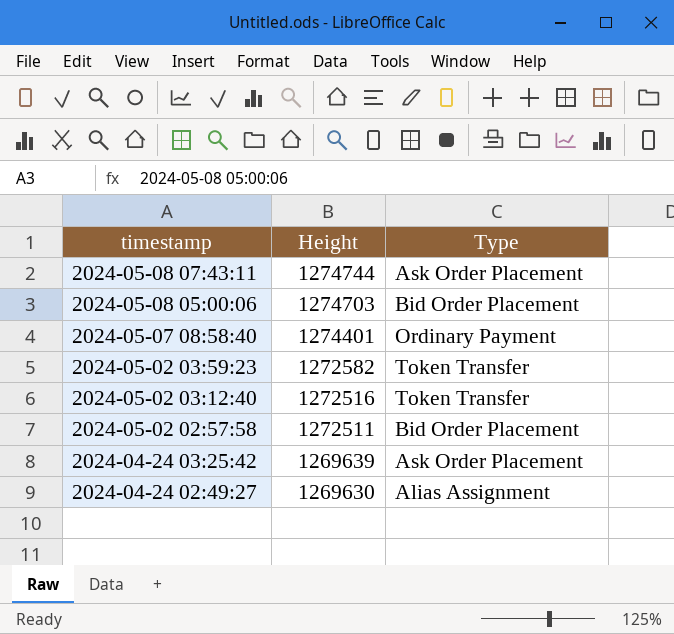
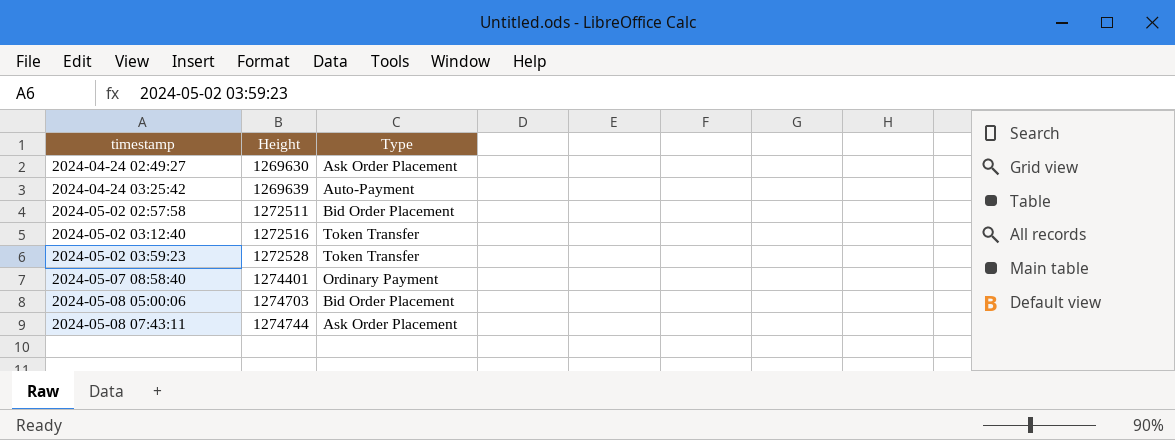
row order: timestamp descending -> timestamp ascending
2024-04-24 02:49:27 | Type: Alias Assignment -> Ask Order Placement
2024-04-24 03:25:42 | Type: Ask Order Placement -> Auto-Payment
2024-05-02 03:59:23 | Height: 1272582 -> 1272528

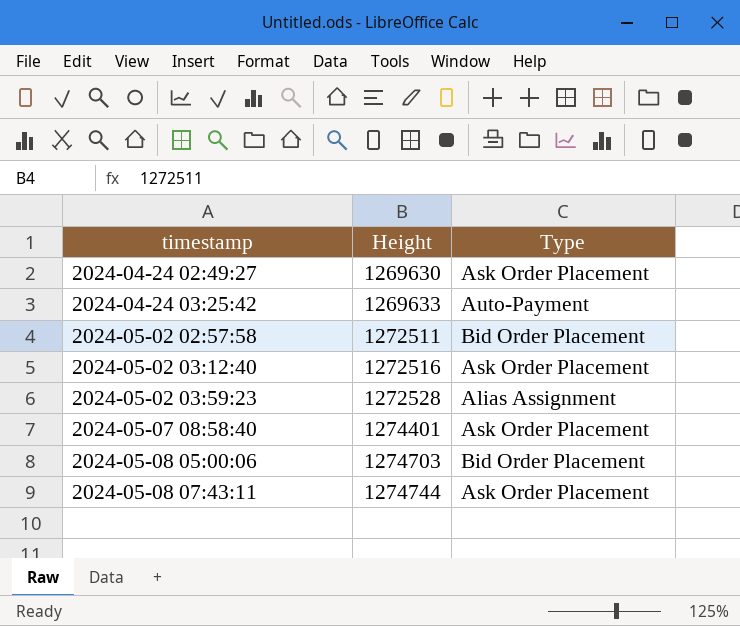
2024-04-24 03:25:42 | Height: 1269639 -> 1269633
2024-05-02 03:12:40 | Type: Token Transfer -> Ask Order Placement
2024-05-02 03:59:23 | Type: Token Transfer -> Alias Assignment
2024-05-07 08:58:40 | Type: Ordinary Payment -> Ask Order Placement

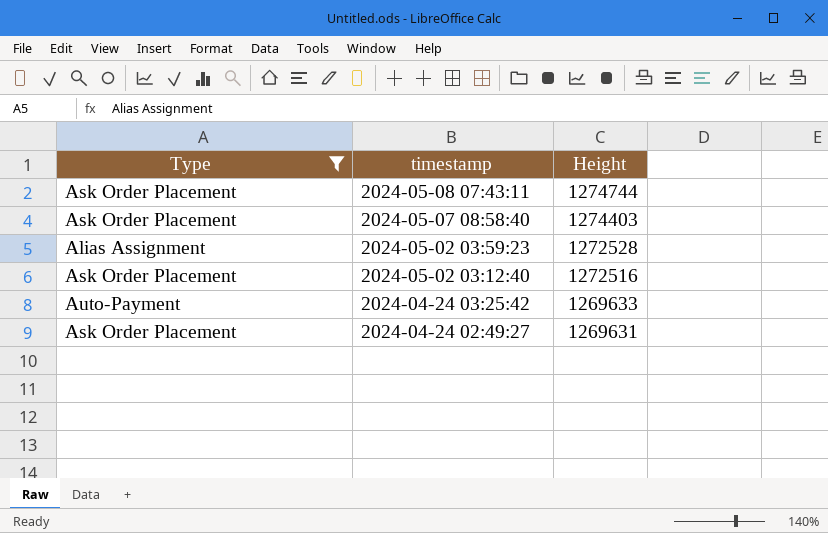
filter: none -> Type != Bid Order Placement
row order: timestamp ascending -> timestamp descending
column Type | position: 3 -> 1
2024-05-07 08:58:40 | Height: 1274401 -> 1274403
2024-04-24 02:49:27 | Height: 1269630 -> 1269631

